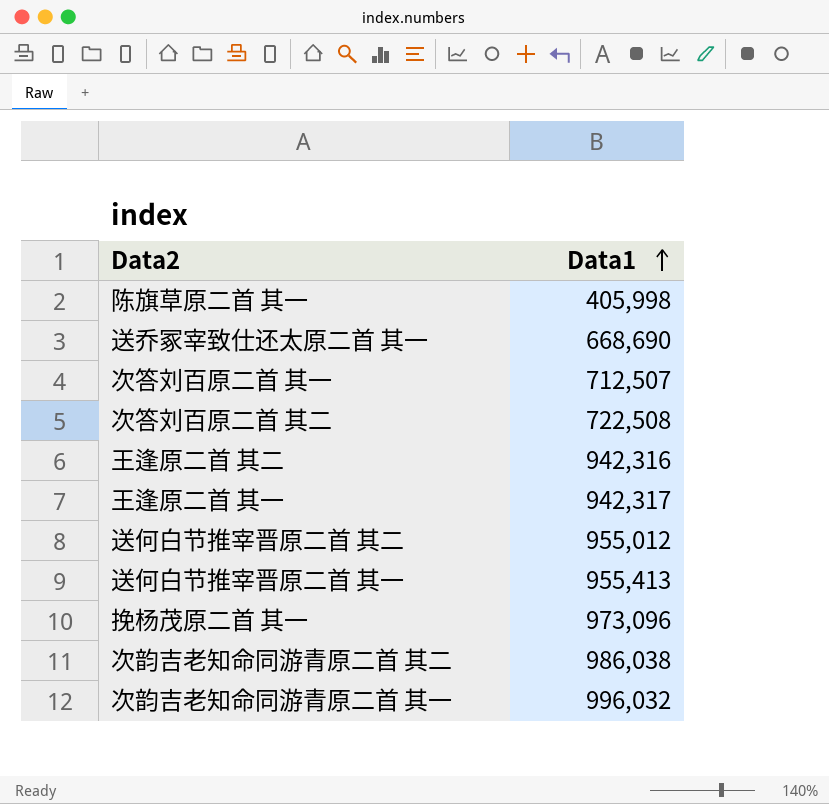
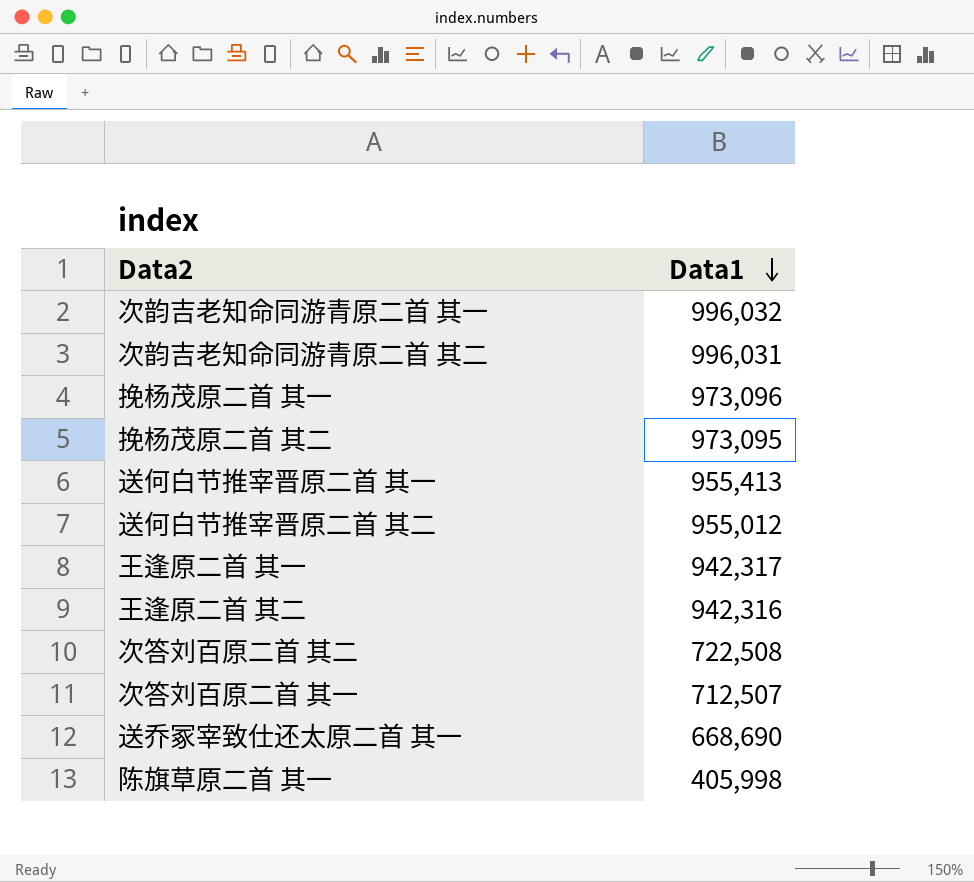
row order: Data1 ascending -> Data1 descending
次韵吉老知命同游青原二首 其二 | Data1: 986,038 -> 996,031
row 挽杨茂原二首 其二: none -> 973,095

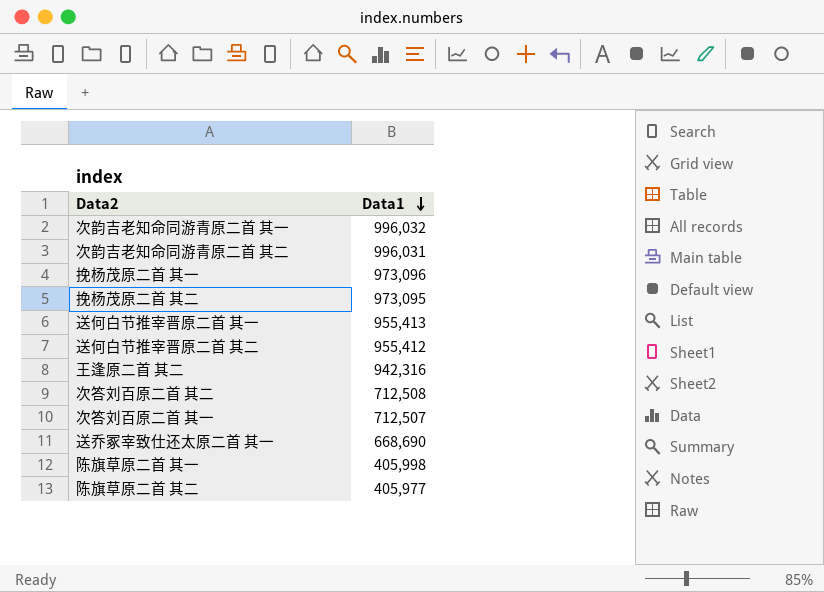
row 王逢原二首 其一: 942,317 -> none
送何白节推宰晋原二首 其二 | Data1: 955,012 -> 955,412
次答刘百原二首 其二 | Data1: 722,508 -> 712,508
row 陈旗草原二首 其二: none -> 405,977

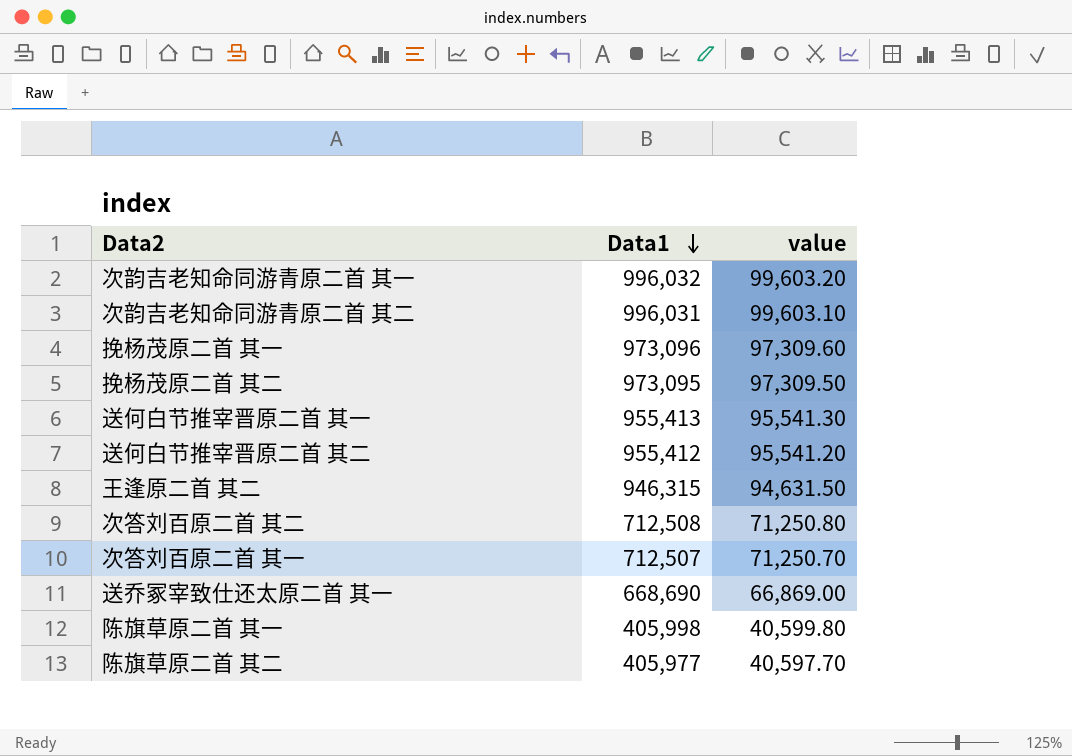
column value | formula: none -> [Data1] * 0.1
王逢原二首 其二 | Data1: 942,316 -> 946,315

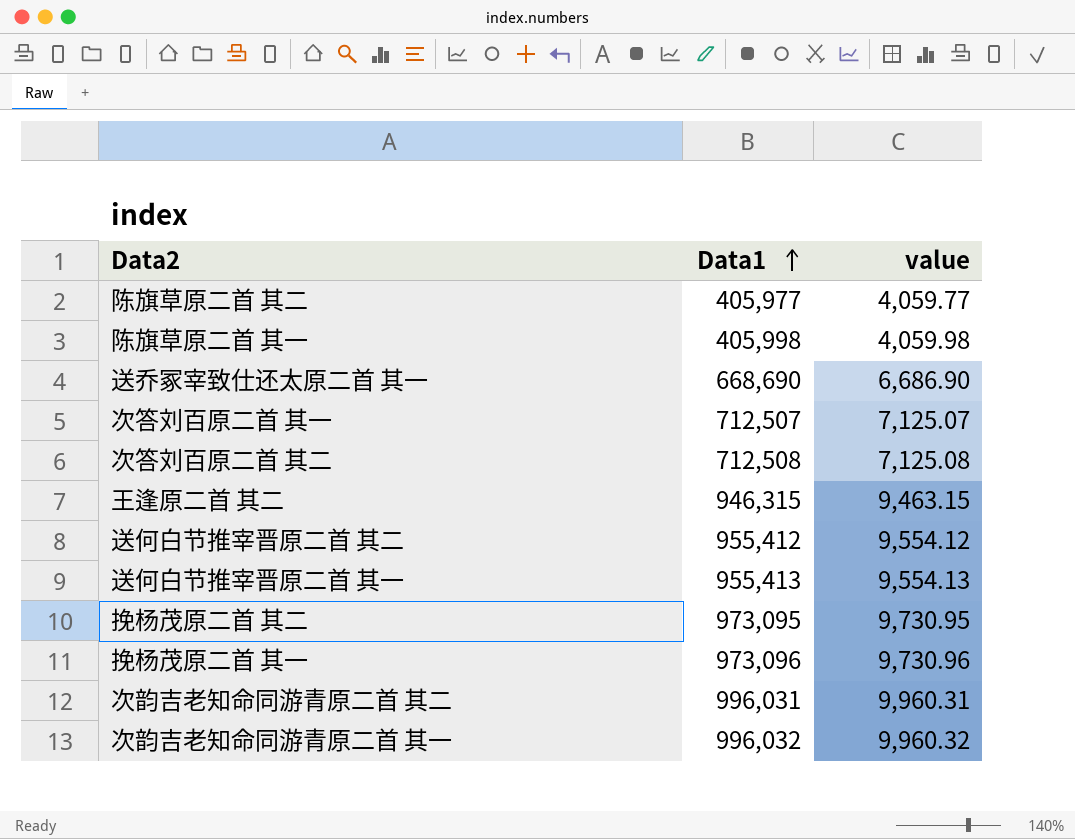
row order: Data1 descending -> Data1 ascending
column value | formula: [Data1] * 0.1 -> [Data1] * 0.01

